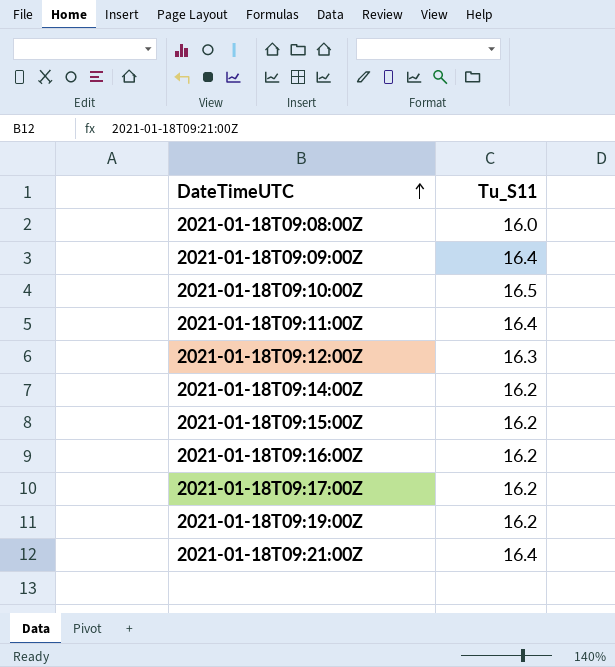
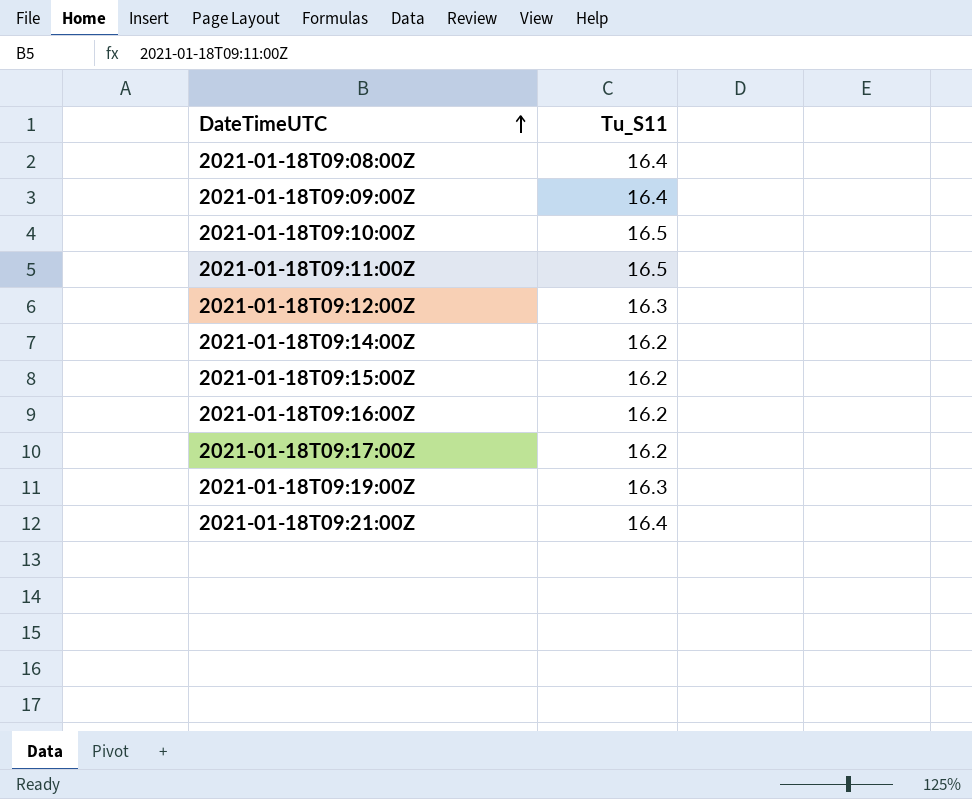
2021-01-18T09:08:00Z | Tu_S11: 16.0 -> 16.4
2021-01-18T09:11:00Z | Tu_S11: 16.4 -> 16.5
2021-01-18T09:19:00Z | Tu_S11: 16.2 -> 16.3

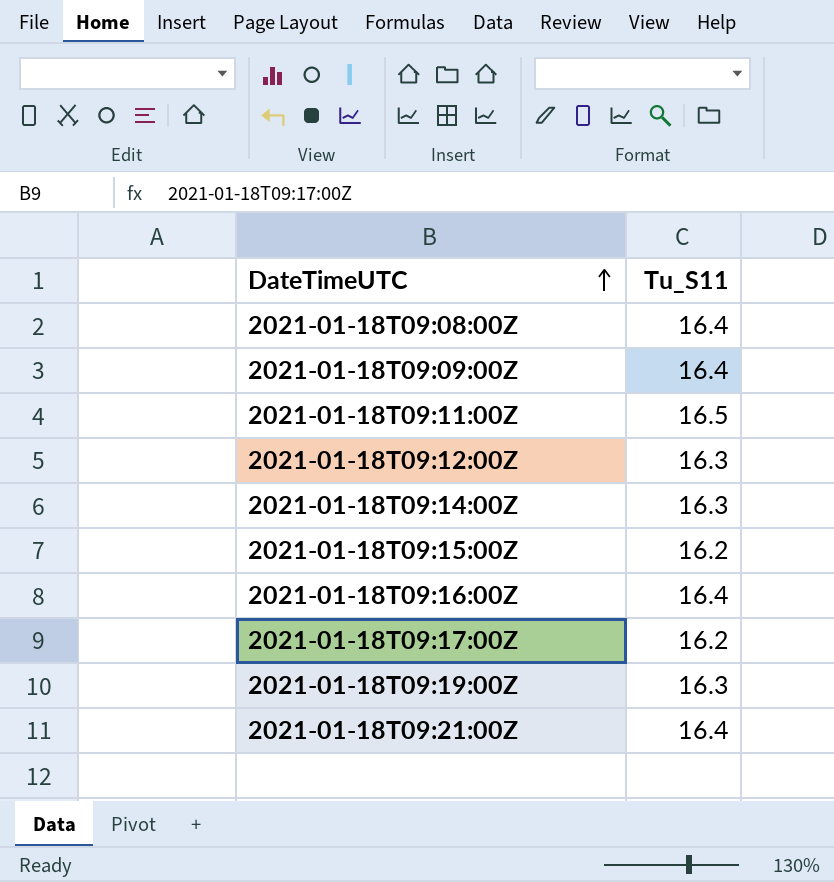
row 2021-01-18T09:10:00Z: 16.5 -> none
2021-01-18T09:14:00Z | Tu_S11: 16.2 -> 16.3
2021-01-18T09:16:00Z | Tu_S11: 16.2 -> 16.4

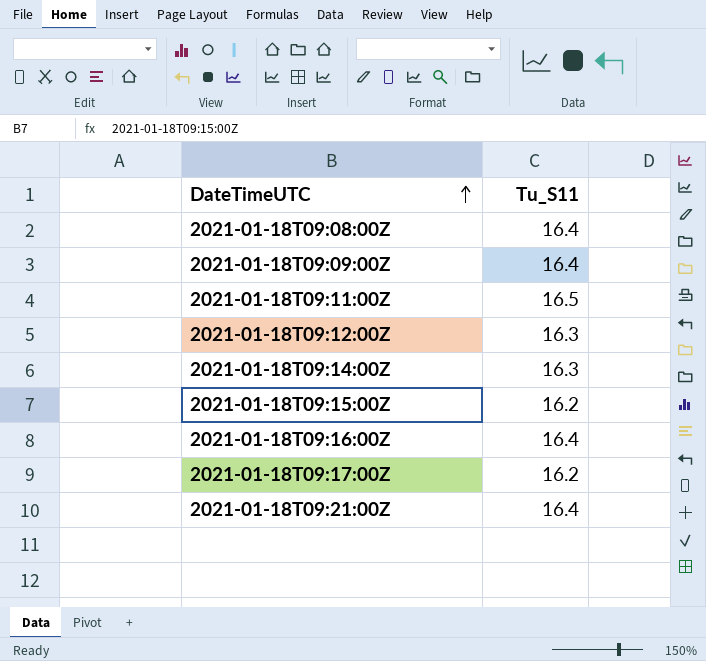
row 2021-01-18T09:19:00Z: 16.3 -> none

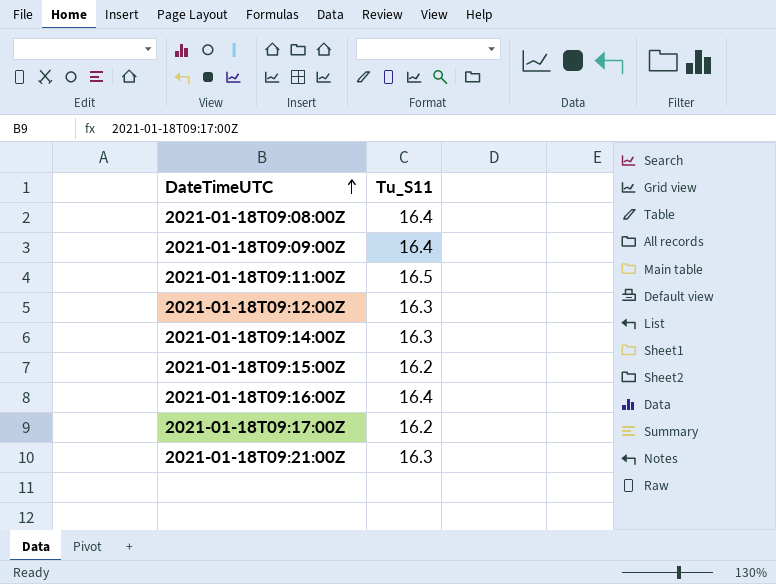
2021-01-18T09:21:00Z | Tu_S11: 16.4 -> 16.3

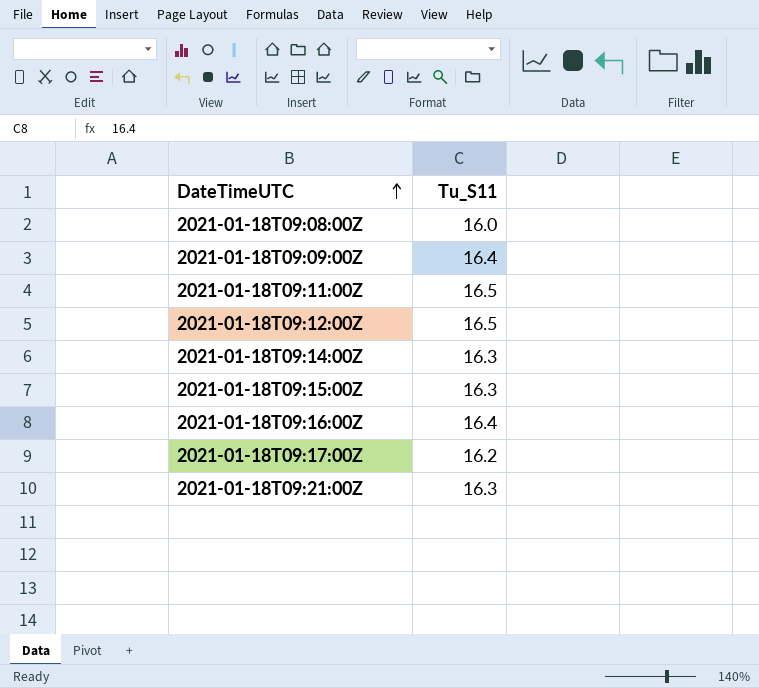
2021-01-18T09:08:00Z | Tu_S11: 16.4 -> 16.0
2021-01-18T09:12:00Z | Tu_S11: 16.3 -> 16.5
2021-01-18T09:15:00Z | Tu_S11: 16.2 -> 16.3

